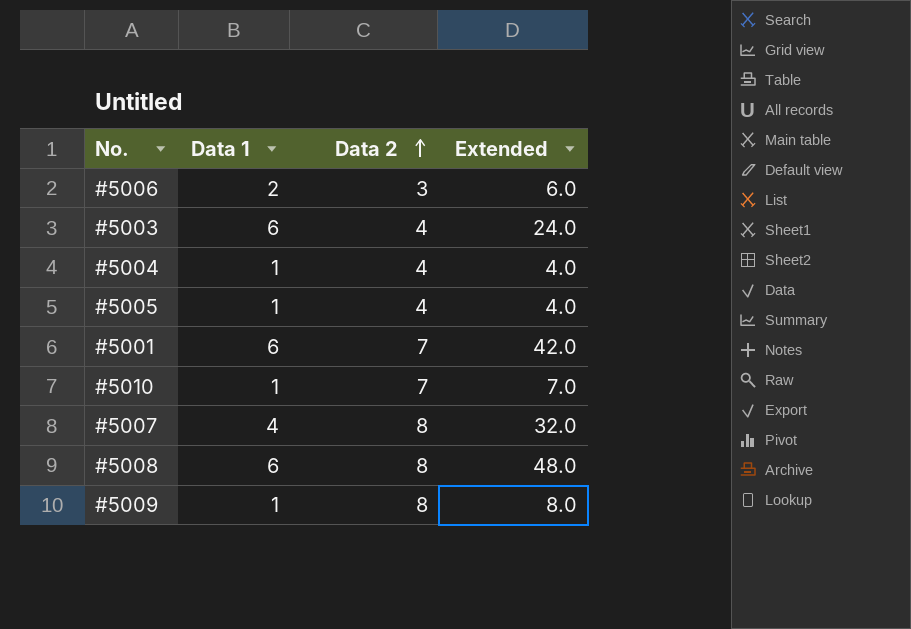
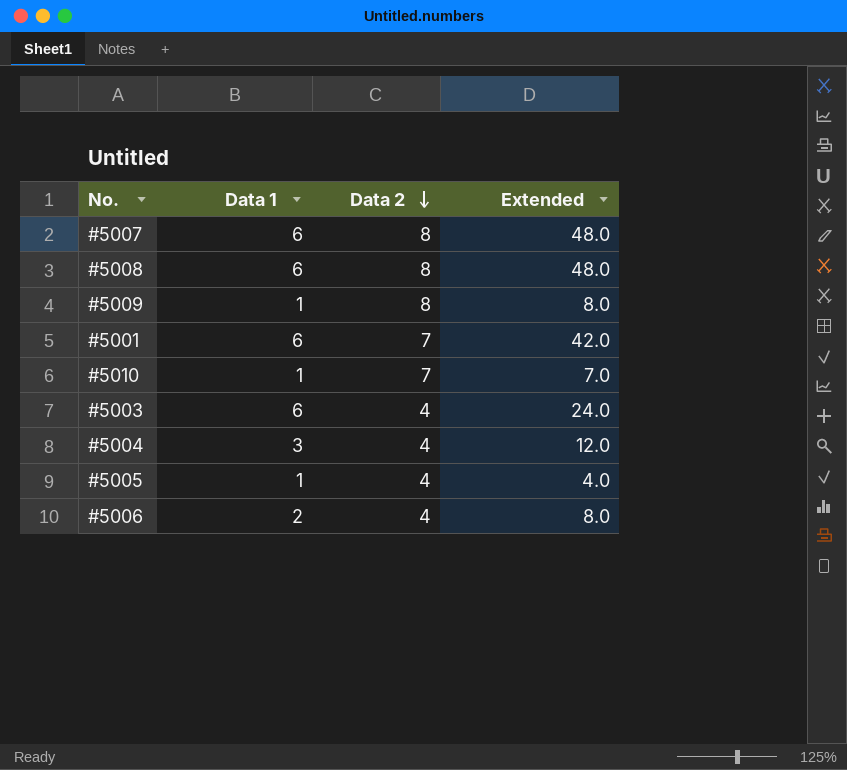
row order: Data 2 ascending -> Data 2 descending
#5007 | Data 1: 4 -> 6
#5007 | Extended: 32.0 -> 48.0
#5004 | Data 1: 1 -> 3
#5004 | Extended: 4.0 -> 12.0
#5006 | Data 2: 3 -> 4
#5006 | Extended: 6.0 -> 8.0

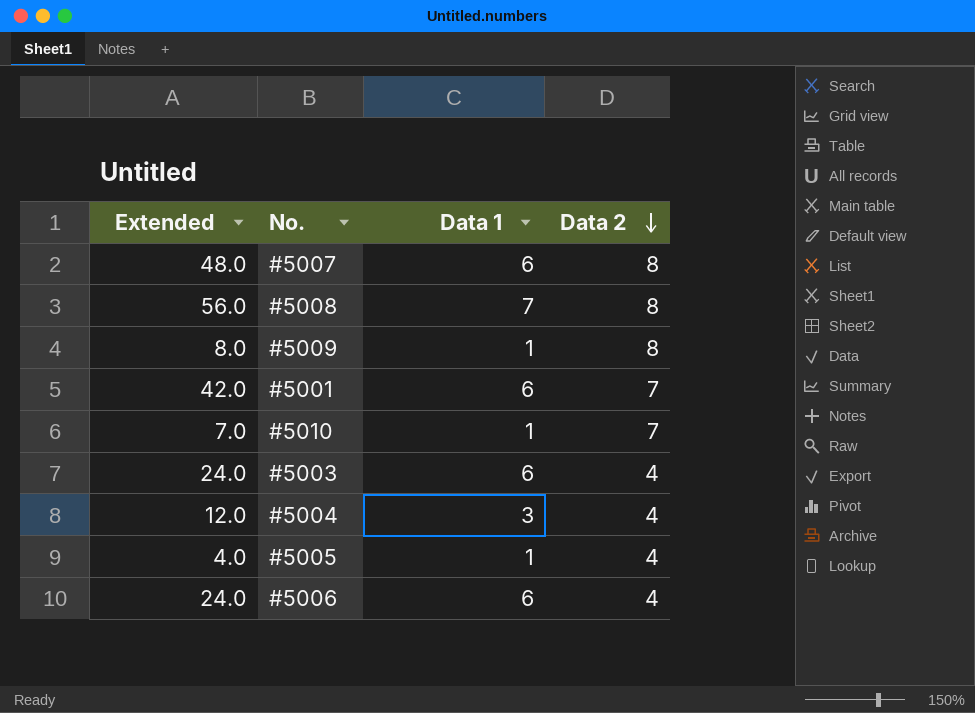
column Extended | position: 4 -> 1
#5008 | Extended: 48.0 -> 56.0
#5008 | Data 1: 6 -> 7
#5006 | Extended: 8.0 -> 24.0
#5006 | Data 1: 2 -> 6

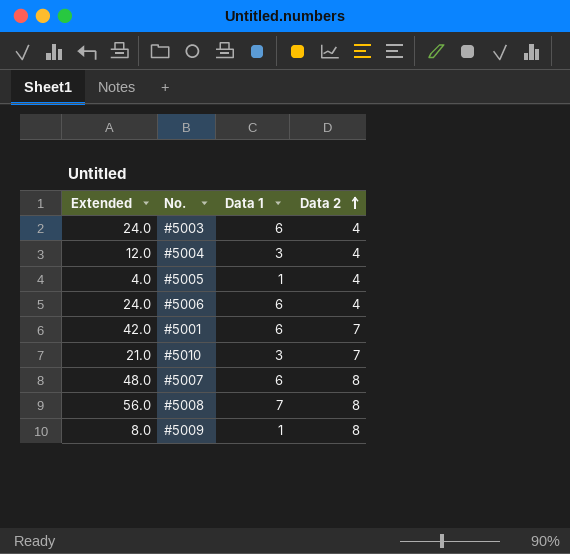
row order: Data 2 descending -> Data 2 ascending
#5010 | Extended: 7.0 -> 21.0
#5010 | Data 1: 1 -> 3

